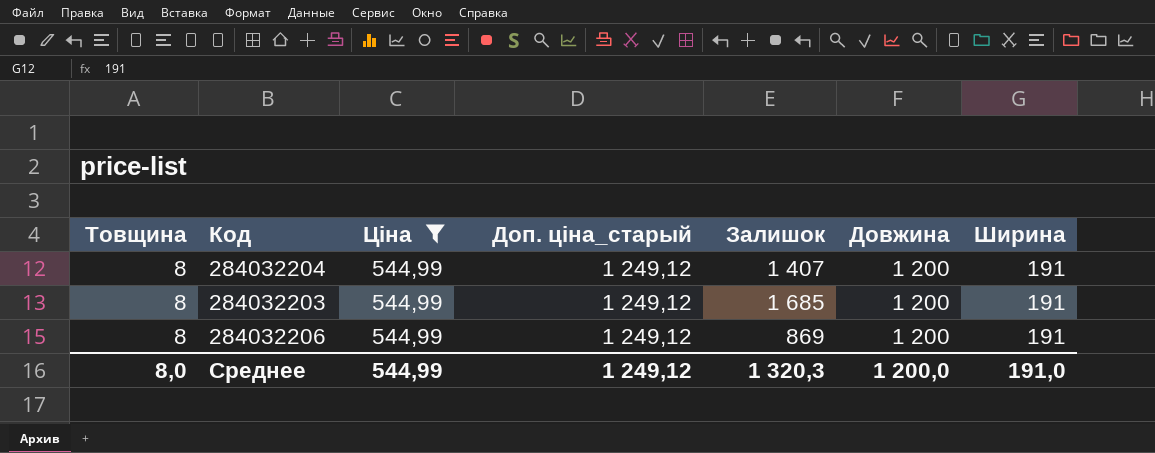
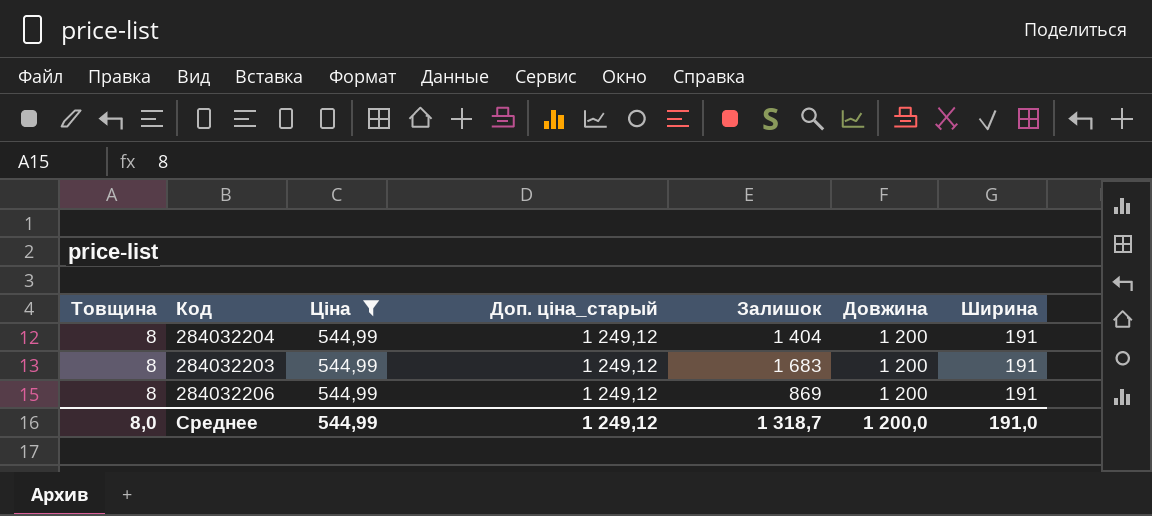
284032204 | Залишок: 1 407 -> 1 404
284032203 | Залишок: 1 685 -> 1 683
Среднее | Залишок: 1 320,3 -> 1 318,7

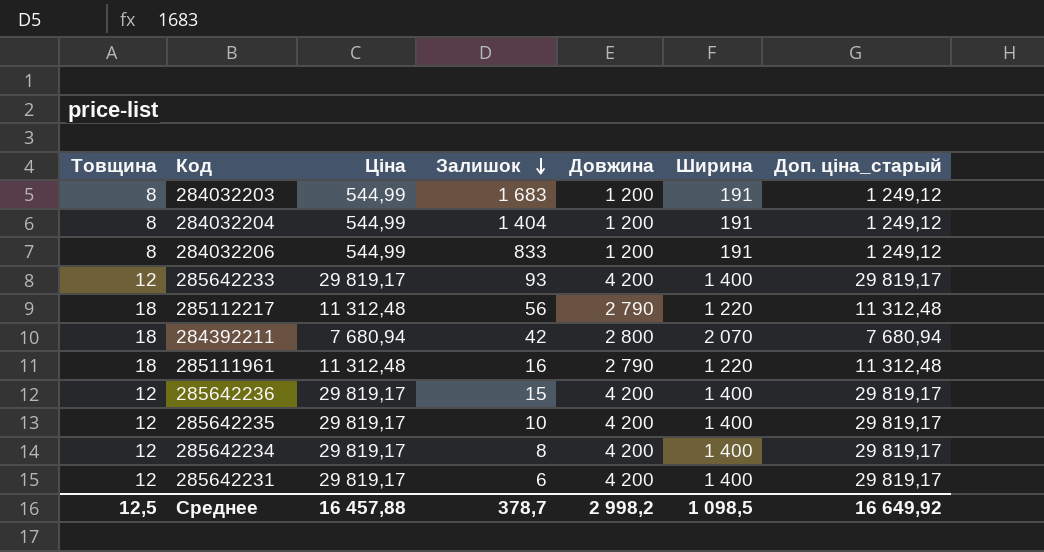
filter: Ціна = 544,99 -> none
row order: none -> Залишок descending
column Доп. ціна_старый | position: 4 -> 7
284032206 | Залишок: 869 -> 833
Среднее | Товщина: 8,0 -> 12,5
Среднее | Ціна: 544,99 -> 16 457,88
Среднее | Залишок: 1 318,7 -> 378,7
Среднее | Довжина: 1 200,0 -> 2 998,2
Среднее | Ширина: 191,0 -> 1 098,5
Среднее | Доп. ціна_старый: 1 249,12 -> 16 649,92

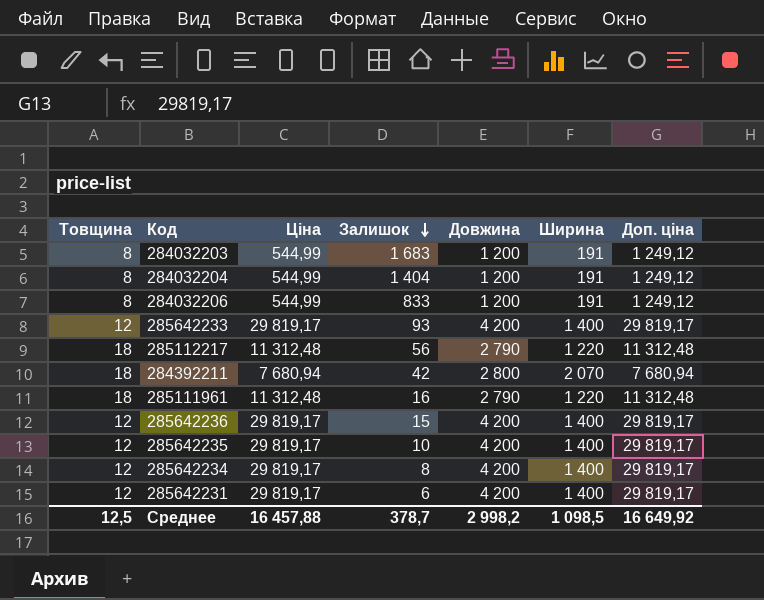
column name: Доп. ціна_старый -> Доп. ціна

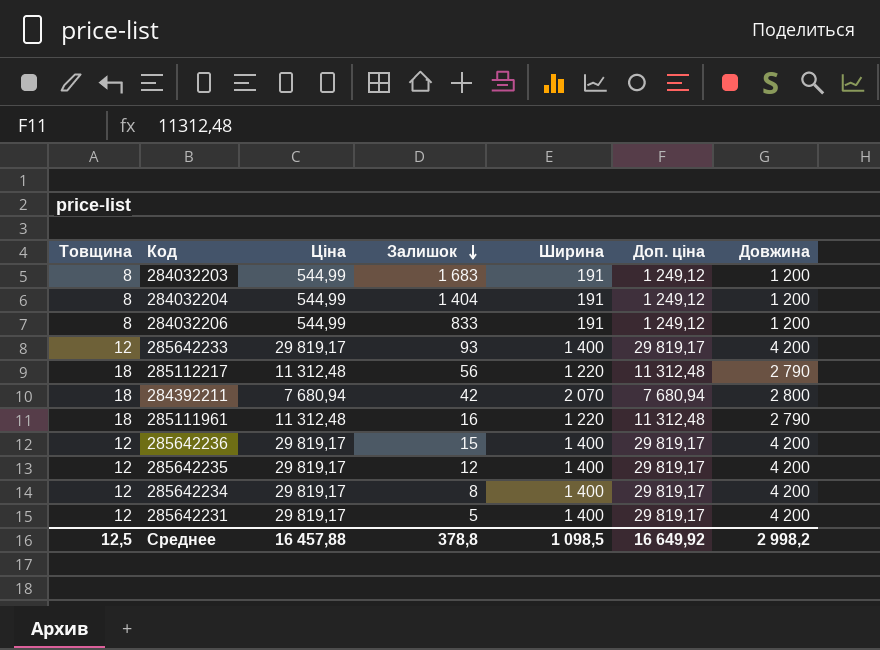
column Довжина | position: 5 -> 7
285642235 | Залишок: 10 -> 12
285642231 | Залишок: 6 -> 5
Среднее | Залишок: 378,7 -> 378,8

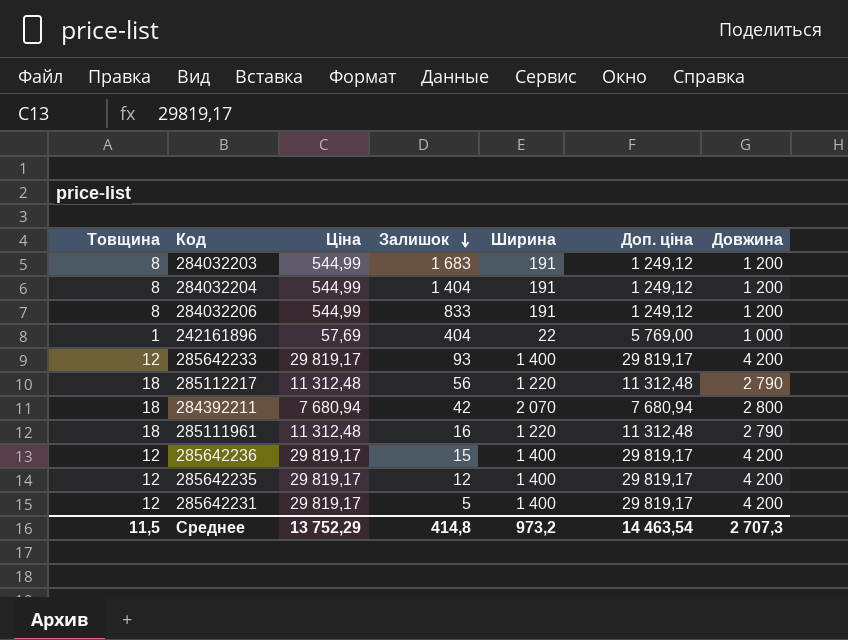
row 285642234: 12 | 29 819,17 | 8 | 1 400 | 29 819,17 | 4 200 -> none
row 242161896: none -> 1 | 57,69 | 404 | 22 | 5 769,00 | 1 000
Среднее | Товщина: 12,5 -> 11,5
Среднее | Ціна: 16 457,88 -> 13 752,29
Среднее | Залишок: 378,8 -> 414,8
Среднее | Ширина: 1 098,5 -> 973,2
Среднее | Доп. ціна: 16 649,92 -> 14 463,54
Среднее | Довжина: 2 998,2 -> 2 707,3

